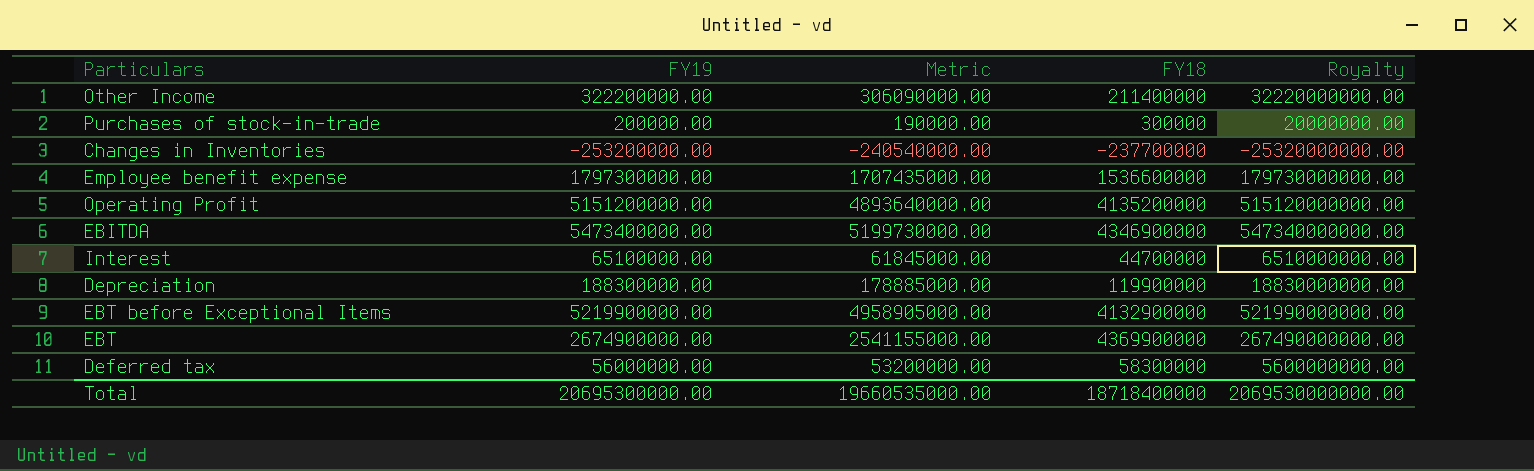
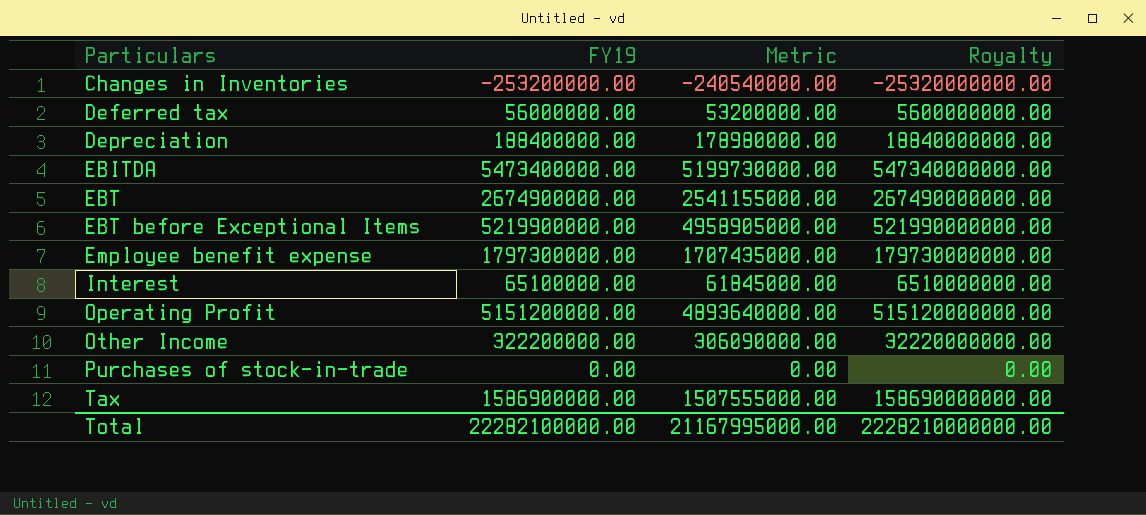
row order: none -> Particulars ascending
column FY18 | position: 4 -> none
Depreciation | FY19: 188300000.00 -> 188400000.00
Depreciation | Metric: 178885000.00 -> 178980000.00
Depreciation | Royalty: 18830000000.00 -> 18840000000.00
Purchases of stock-in-trade | FY19: 200000.00 -> 0.00
Purchases of stock-in-trade | Metric: 190000.00 -> 0.00
Purchases of stock-in-trade | Royalty: 20000000.00 -> 0.00
row Tax: none -> 1586900000.00 | 1507555000.00 | 158690000000.00
Total | FY19: 20695300000.00 -> 22282100000.00
Total | Metric: 19660535000.00 -> 21167995000.00
Total | Royalty: 2069530000000.00 -> 2228210000000.00

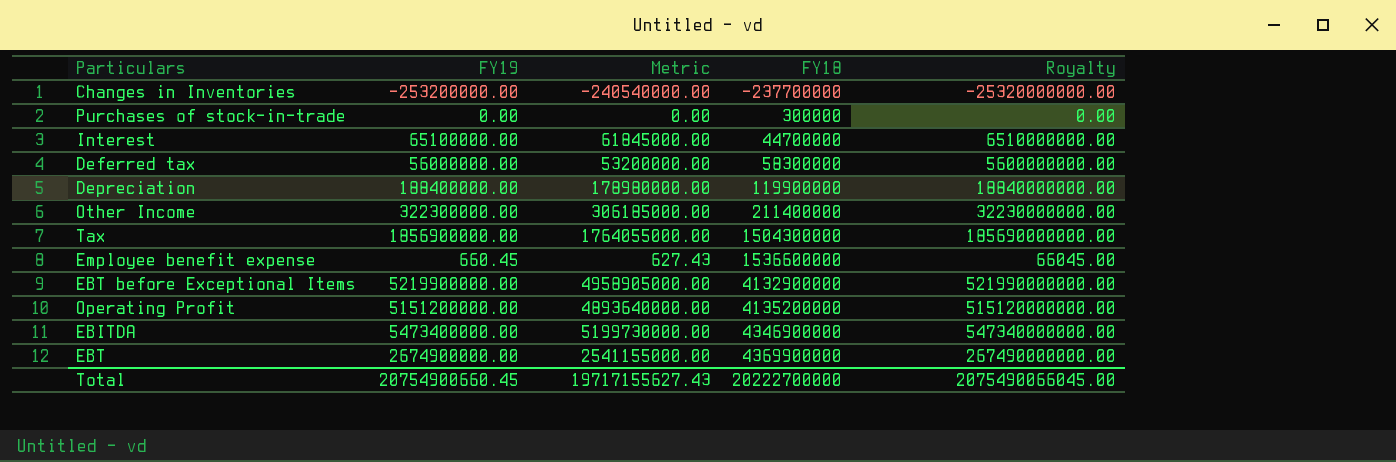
row order: Particulars ascending -> FY18 ascending
column FY18 | position: none -> 4
Other Income | FY19: 322200000.00 -> 322300000.00
Other Income | Metric: 306090000.00 -> 306185000.00
Other Income | Royalty: 32220000000.00 -> 32230000000.00
Tax | FY19: 1586900000.00 -> 1856900000.00
Tax | Metric: 1507555000.00 -> 1764055000.00
Tax | Royalty: 158690000000.00 -> 185690000000.00
Employee benefit expense | FY19: 1797300000.00 -> 660.45
Employee benefit expense | Metric: 1707435000.00 -> 627.43
Employee benefit expense | Royalty: 179730000000.00 -> 66045.00
Total | FY19: 22282100000.00 -> 20754900660.45
Total | Metric: 21167995000.00 -> 19717155627.43
Total | Royalty: 2228210000000.00 -> 2075490066045.00

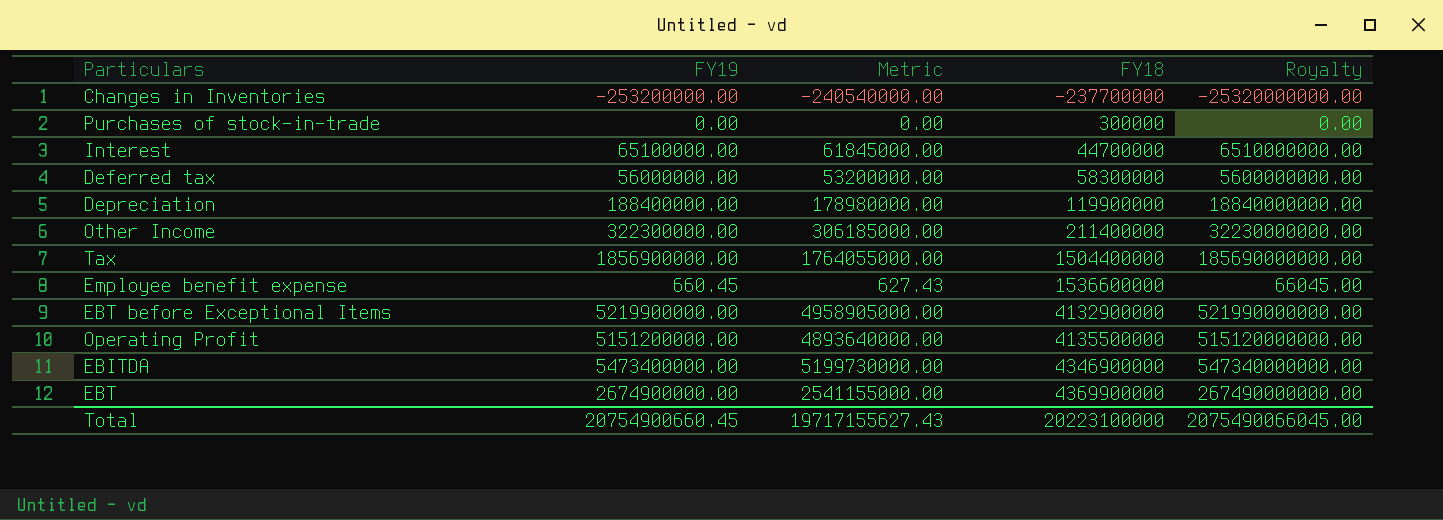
Tax | FY18: 1504300000 -> 1504400000
Operating Profit | FY18: 4135200000 -> 4135500000
Total | FY18: 20222700000 -> 20223100000

